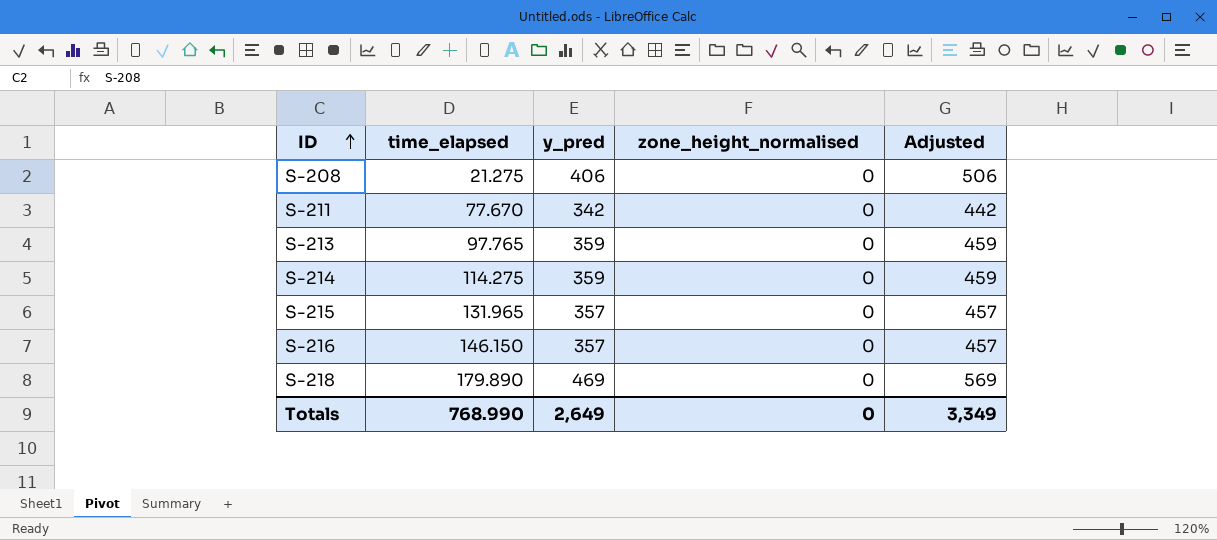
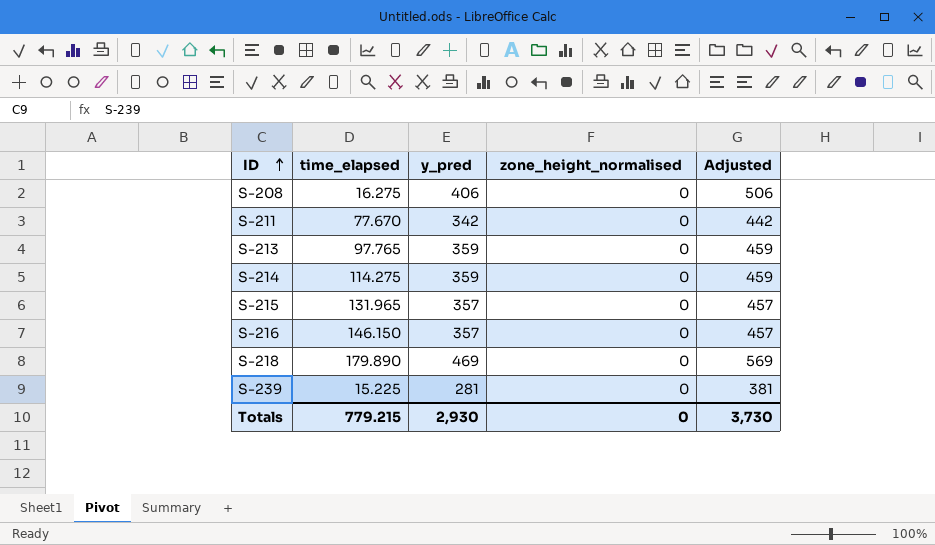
S-208 | time_elapsed: 21.275 -> 16.275
row S-239: none -> 15.225 | 281 | 0 | 381
Totals | time_elapsed: 768.990 -> 779.215
Totals | y_pred: 2,649 -> 2,930
Totals | Adjusted: 3,349 -> 3,730

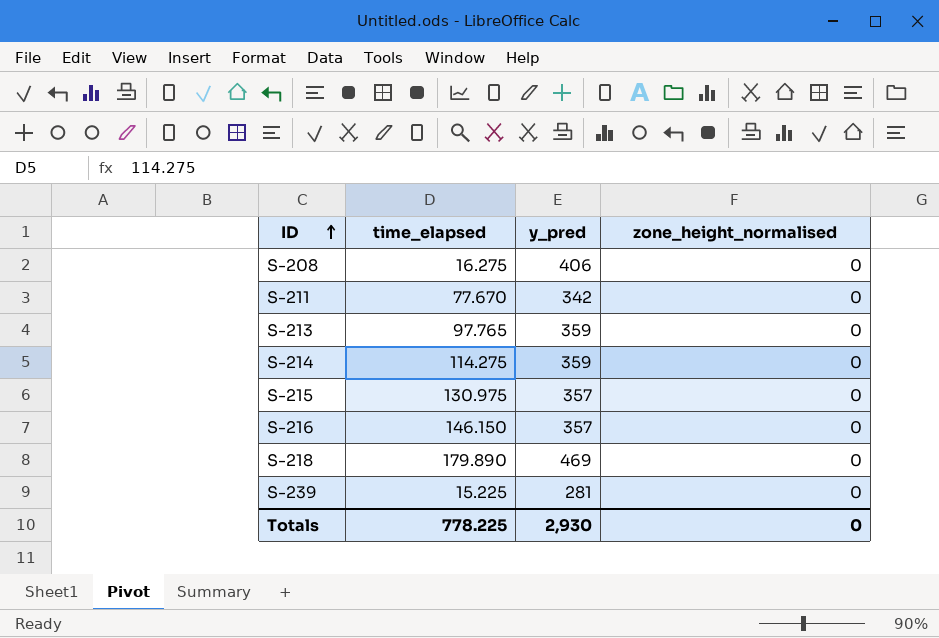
column Adjusted | formula: [y_pred] + 100 -> none
S-215 | time_elapsed: 131.965 -> 130.975
Totals | time_elapsed: 779.215 -> 778.225

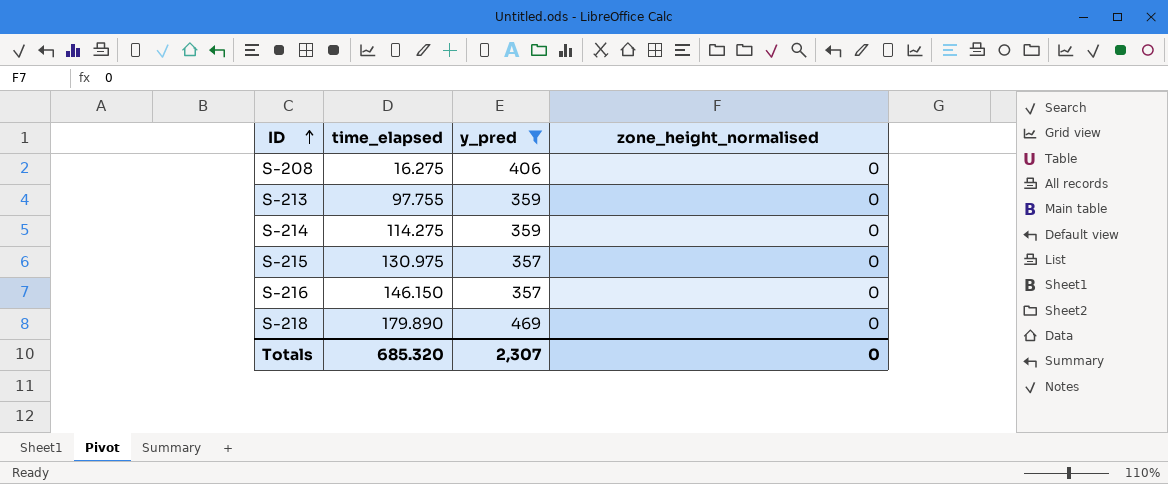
filter: none -> y_pred >= 357
S-213 | time_elapsed: 97.765 -> 97.755
Totals | time_elapsed: 778.225 -> 685.320
Totals | y_pred: 2,930 -> 2,307

